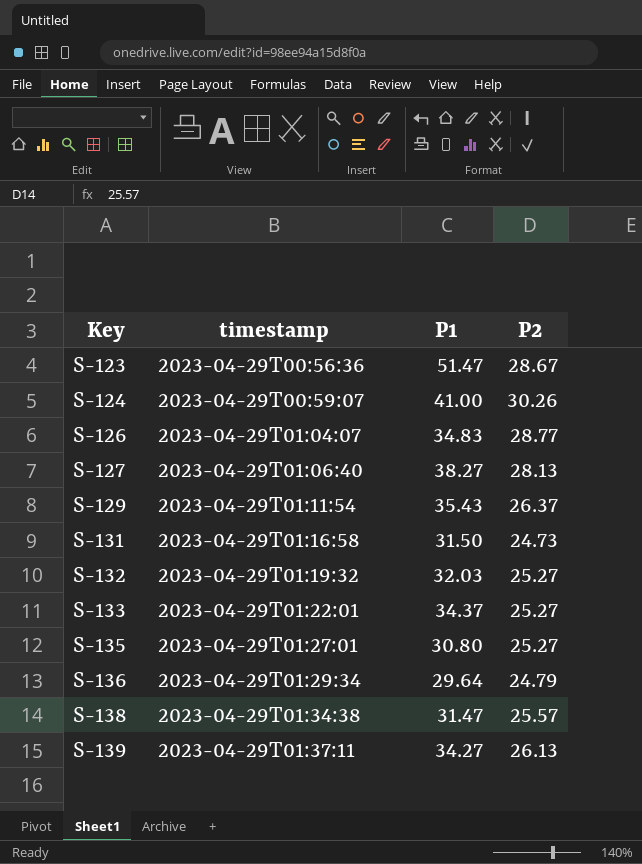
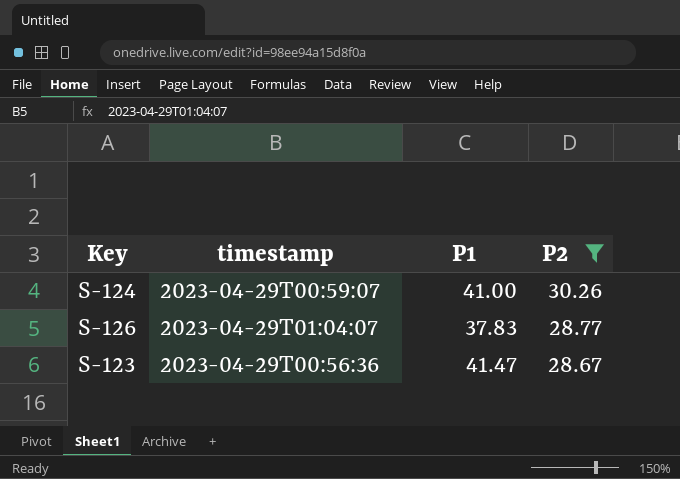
filter: none -> P2 >= 28.67
row order: Key ascending -> P2 descending
S-126 | P1: 34.83 -> 37.83
S-123 | P1: 51.47 -> 41.47

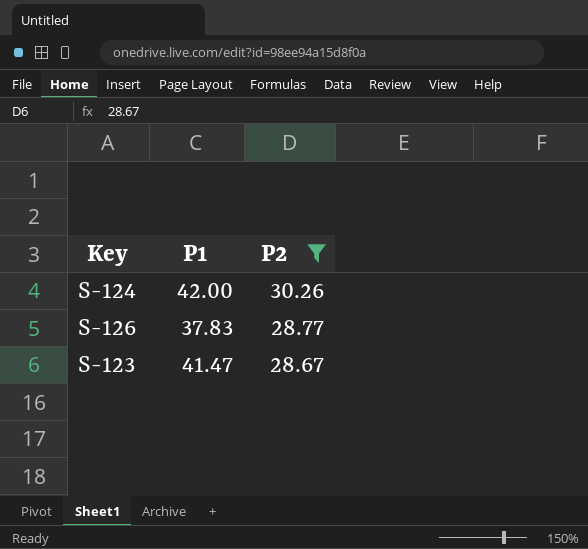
column timestamp | position: 2 -> none
S-124 | P1: 41.00 -> 42.00

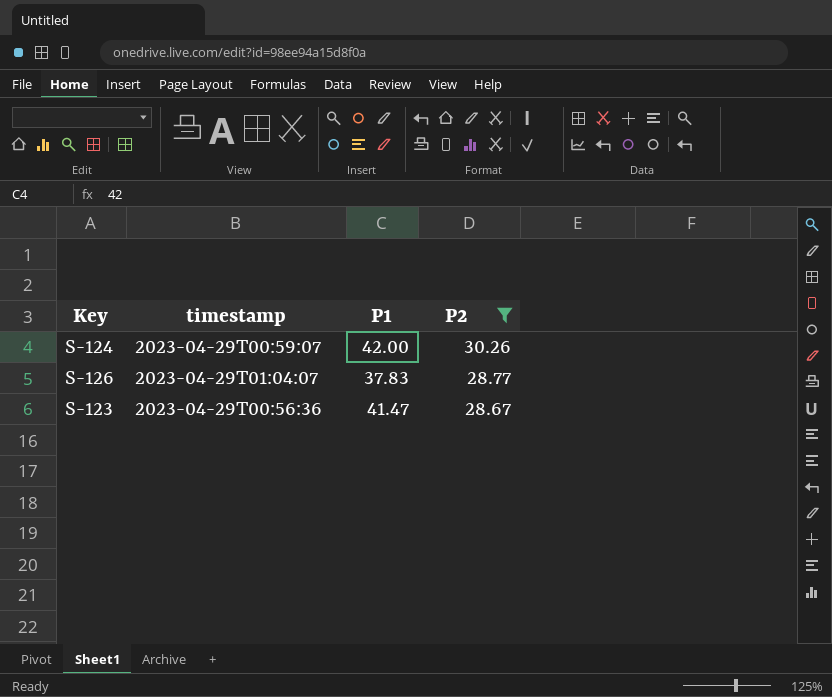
column timestamp | position: none -> 2

